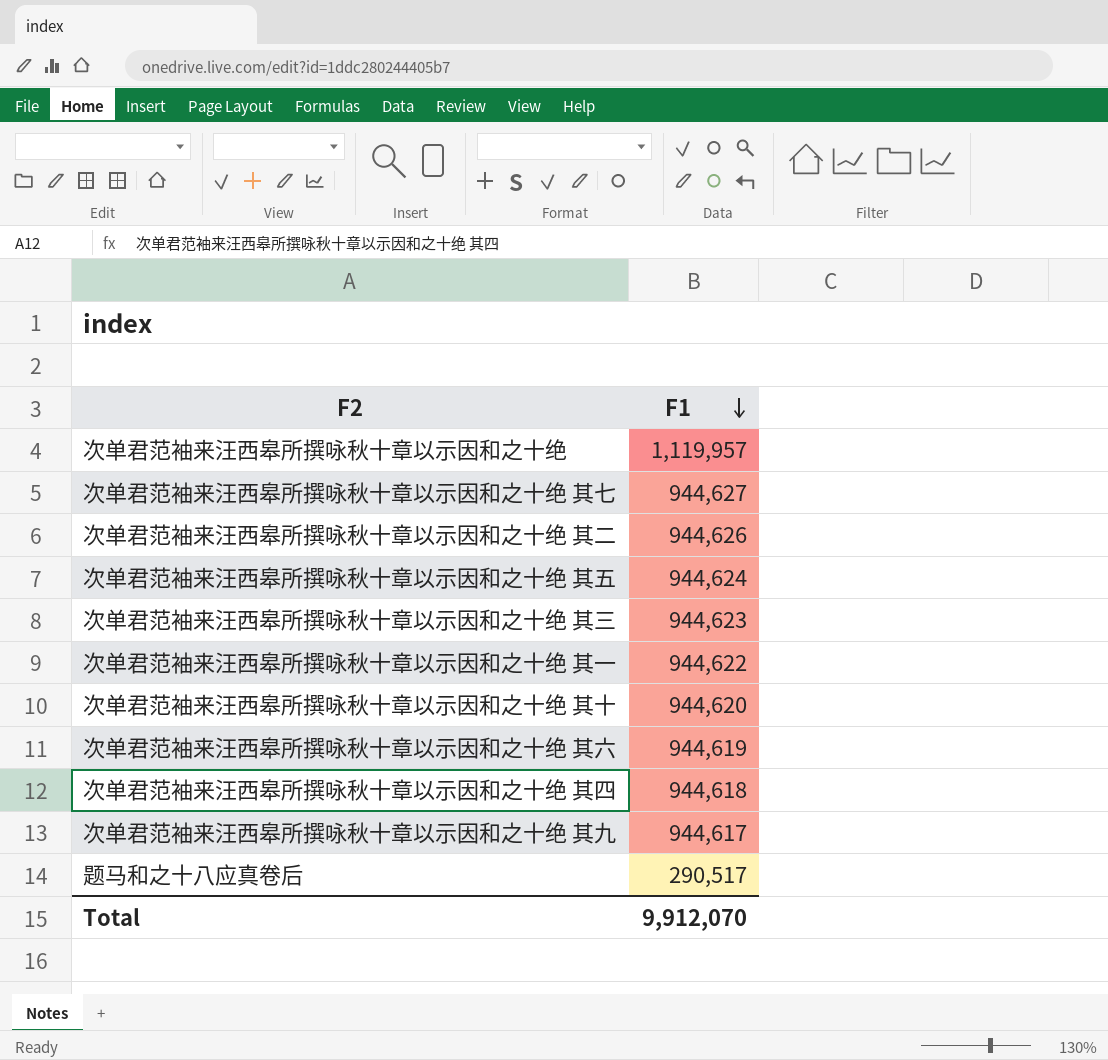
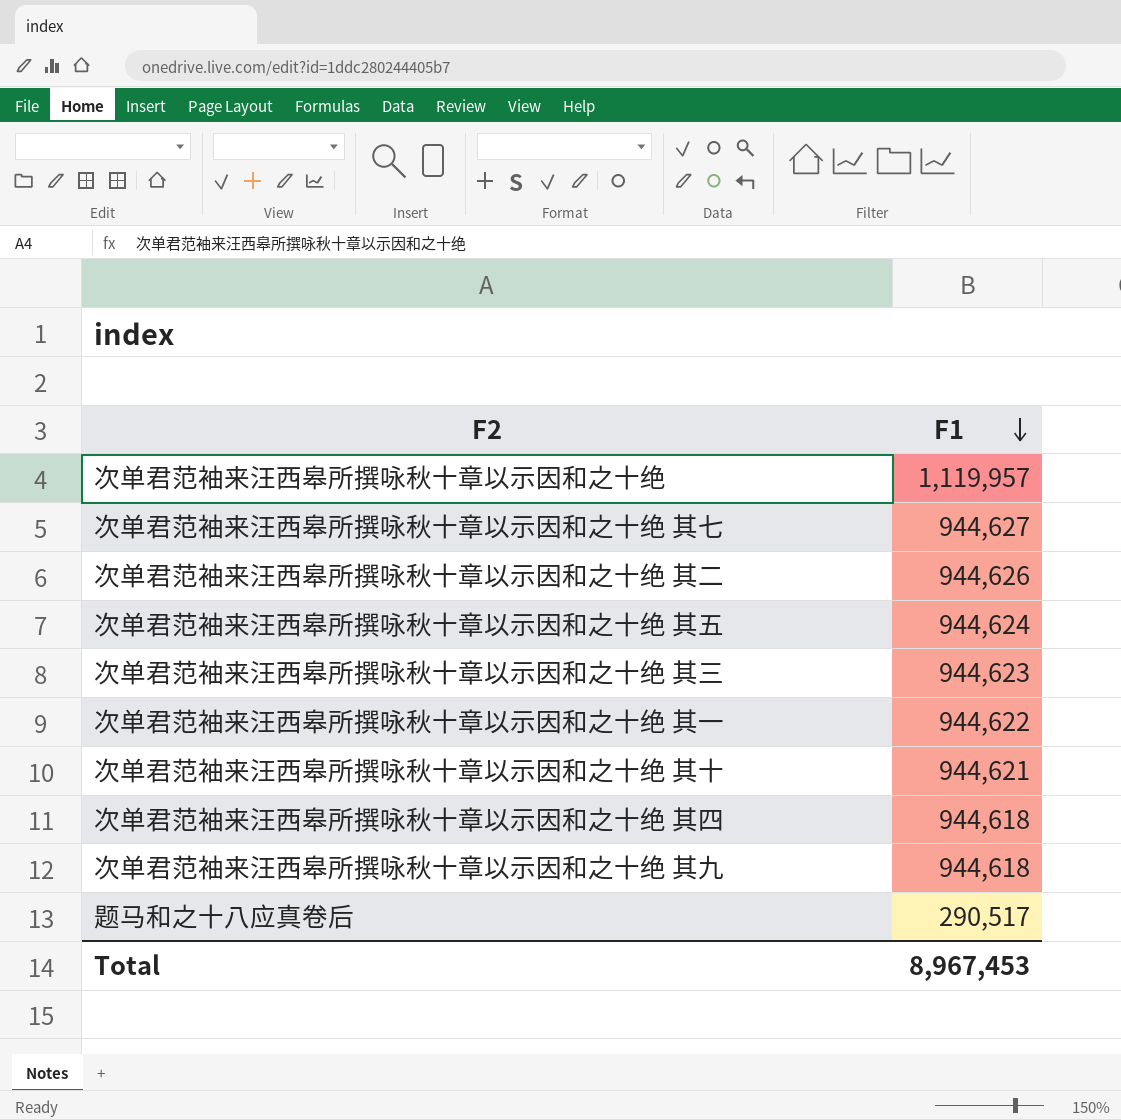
row 次单君范袖来汪西皋所撰咏秋十章以示因和之十绝 其六: 944,619 -> none
次单君范袖来汪西皋所撰咏秋十章以示因和之十绝 其十 | F1: 944,620 -> 944,621
次单君范袖来汪西皋所撰咏秋十章以示因和之十绝 其九 | F1: 944,617 -> 944,618
Total | F1: 9,912,070 -> 8,967,453

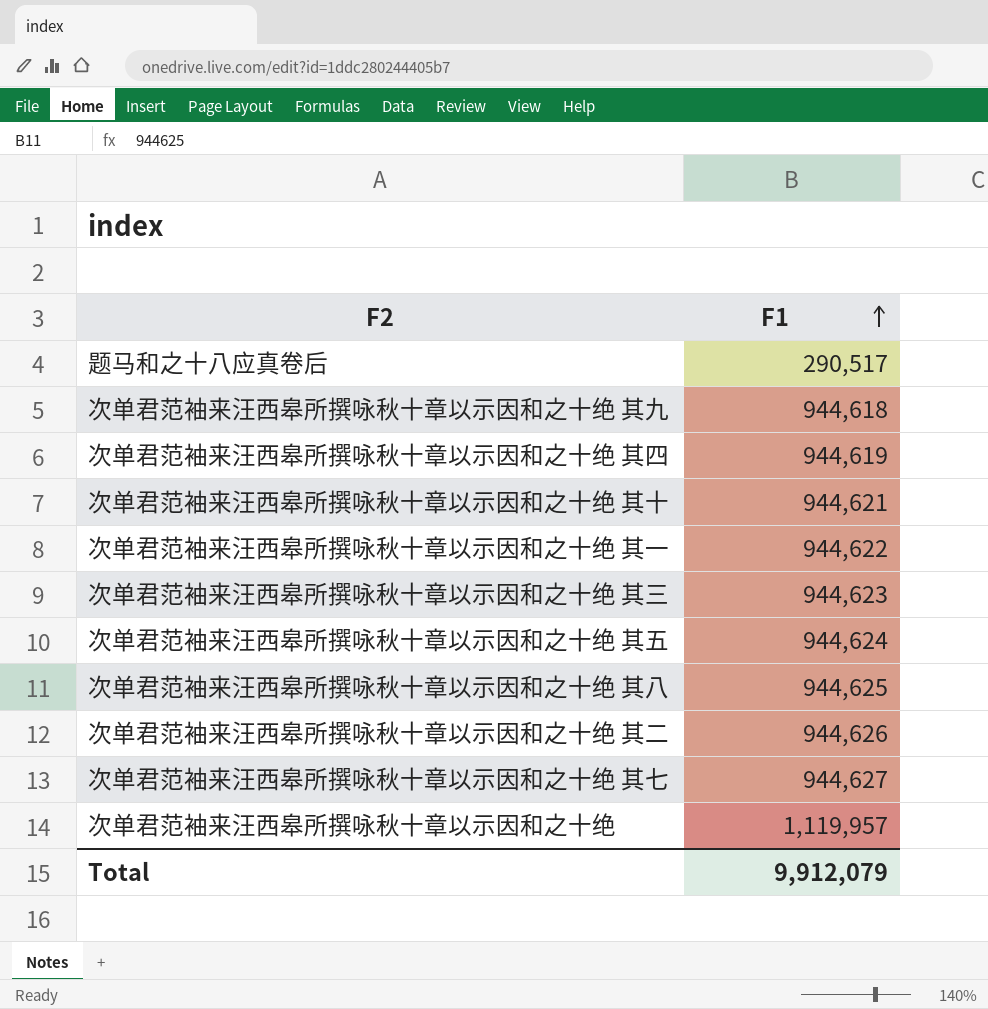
row order: F1 descending -> F1 ascending
次单君范袖来汪西皋所撰咏秋十章以示因和之十绝 其四 | F1: 944,618 -> 944,619
row 次单君范袖来汪西皋所撰咏秋十章以示因和之十绝 其八: none -> 944,625
Total | F1: 8,967,453 -> 9,912,079

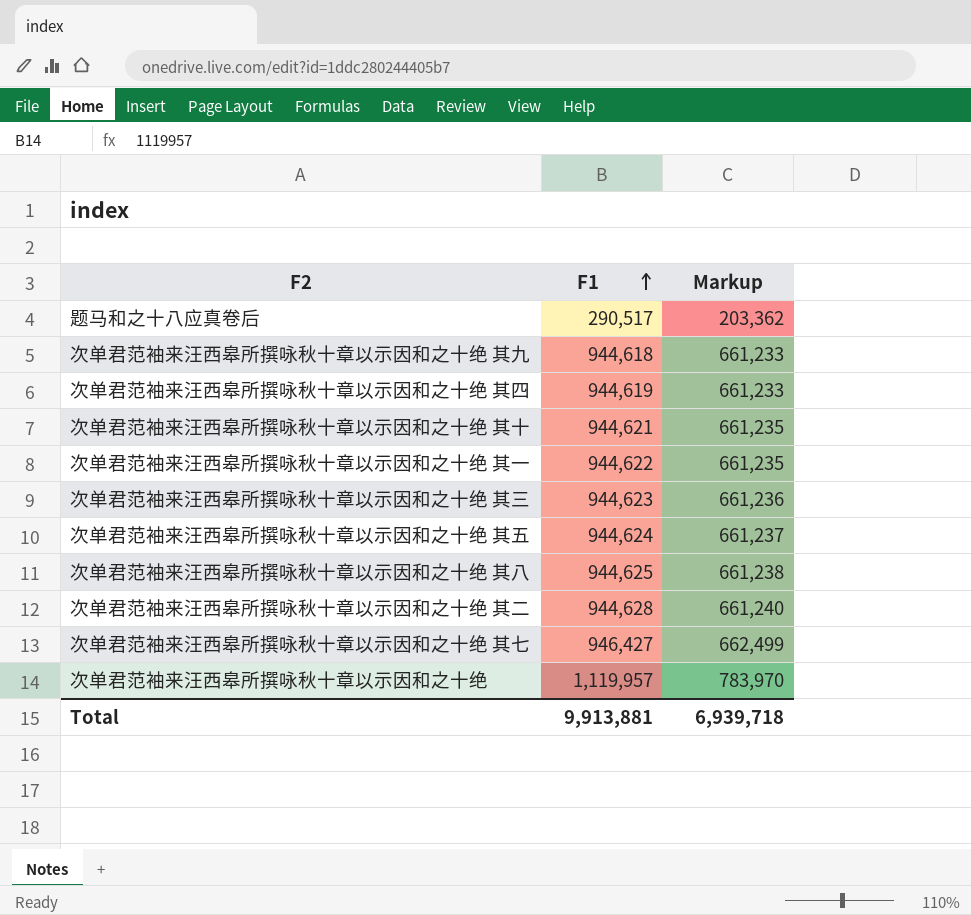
column Markup | formula: none -> [F1] * 0.7
次单君范袖来汪西皋所撰咏秋十章以示因和之十绝 其二 | F1: 944,626 -> 944,628
次单君范袖来汪西皋所撰咏秋十章以示因和之十绝 其七 | F1: 944,627 -> 946,427
Total | F1: 9,912,079 -> 9,913,881

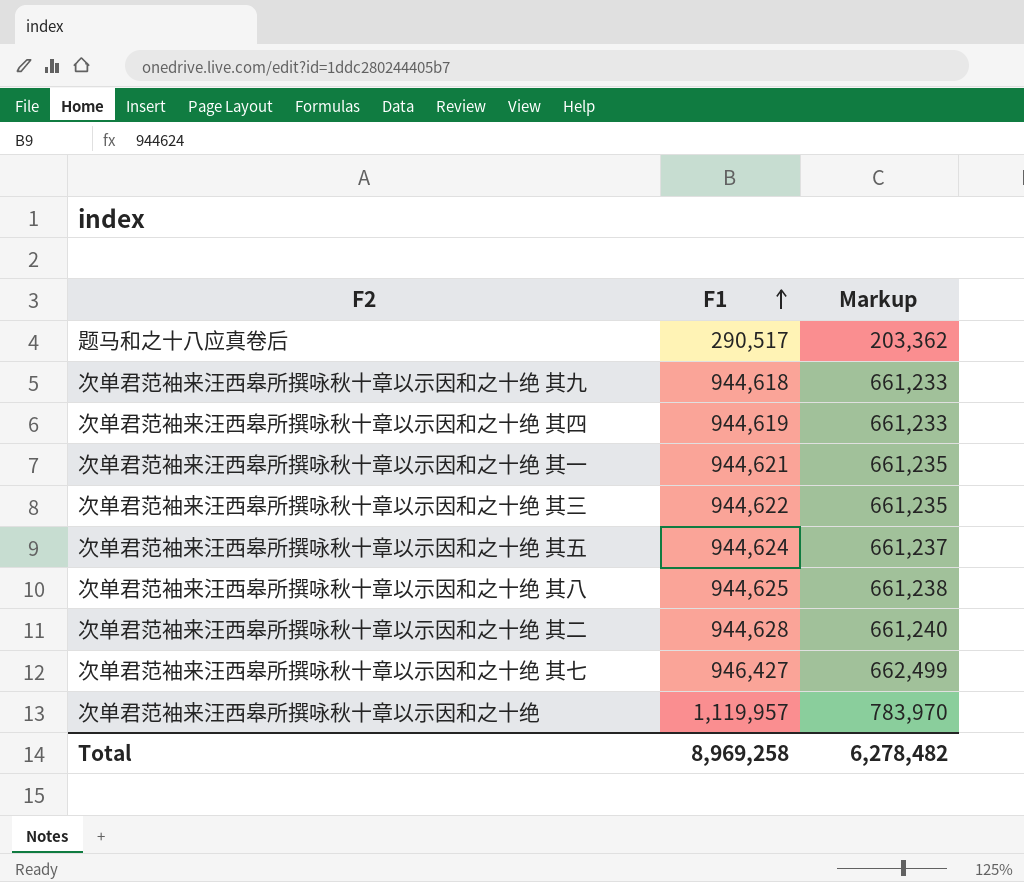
row 次单君范袖来汪西皋所撰咏秋十章以示因和之十绝 其十: 944,621 | 661,235 -> none
次单君范袖来汪西皋所撰咏秋十章以示因和之十绝 其一 | F1: 944,622 -> 944,621
次单君范袖来汪西皋所撰咏秋十章以示因和之十绝 其三 | F1: 944,623 -> 944,622
次单君范袖来汪西皋所撰咏秋十章以示因和之十绝 其三 | Markup: 661,236 -> 661,235
Total | F1: 9,913,881 -> 8,969,258
Total | Markup: 6,939,718 -> 6,278,482

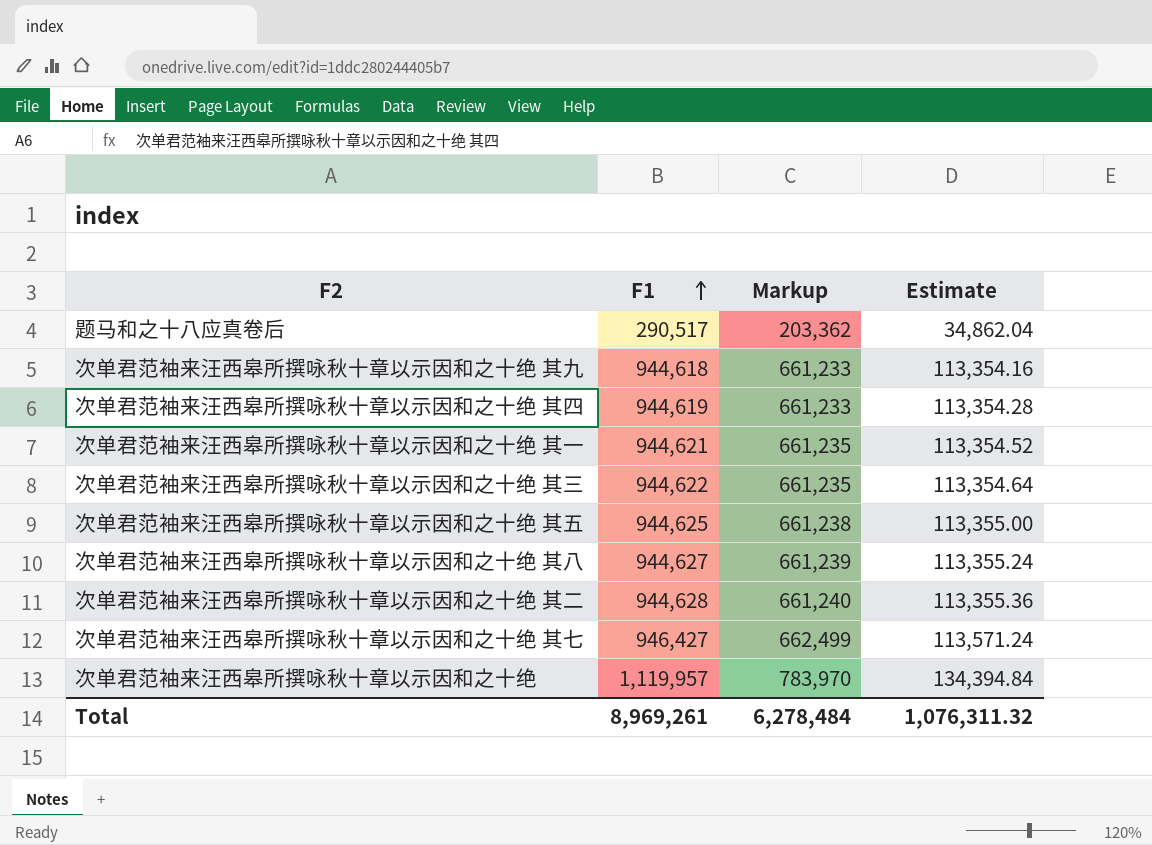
column Estimate | formula: none -> [F1] * 0.12
次单君范袖来汪西皋所撰咏秋十章以示因和之十绝 其五 | F1: 944,624 -> 944,625
次单君范袖来汪西皋所撰咏秋十章以示因和之十绝 其五 | Markup: 661,237 -> 661,238
次单君范袖来汪西皋所撰咏秋十章以示因和之十绝 其八 | F1: 944,625 -> 944,627
次单君范袖来汪西皋所撰咏秋十章以示因和之十绝 其八 | Markup: 661,238 -> 661,239
Total | F1: 8,969,258 -> 8,969,261
Total | Markup: 6,278,482 -> 6,278,484

